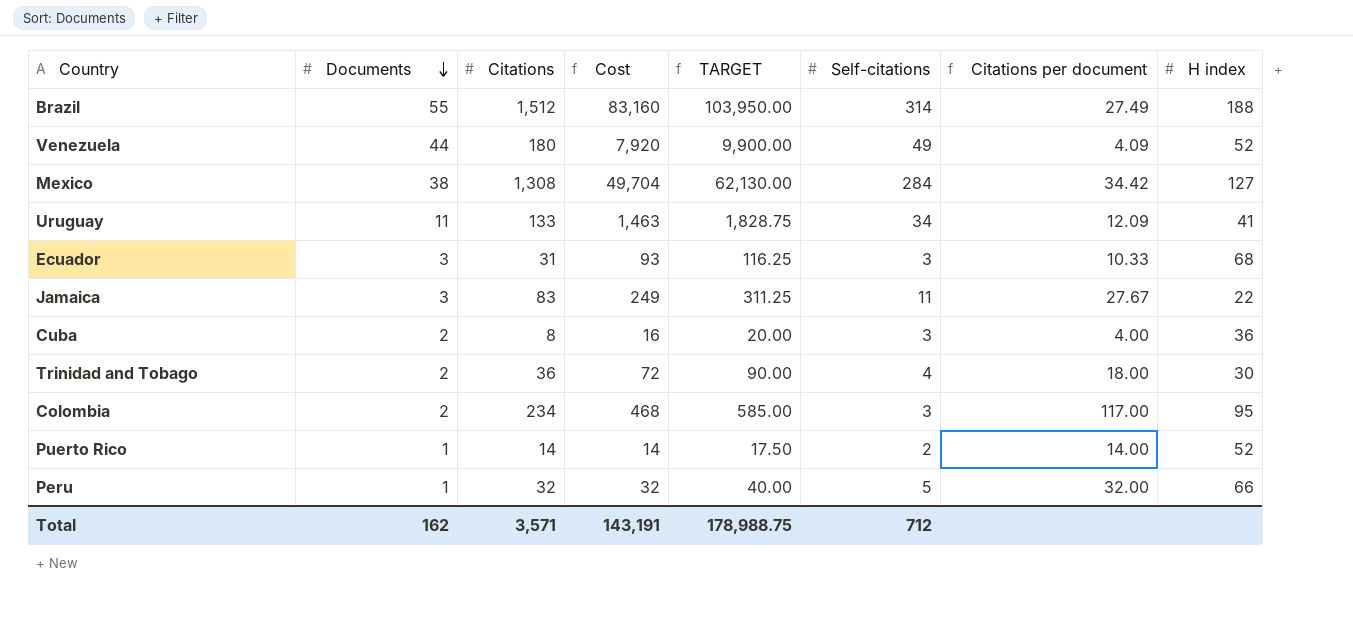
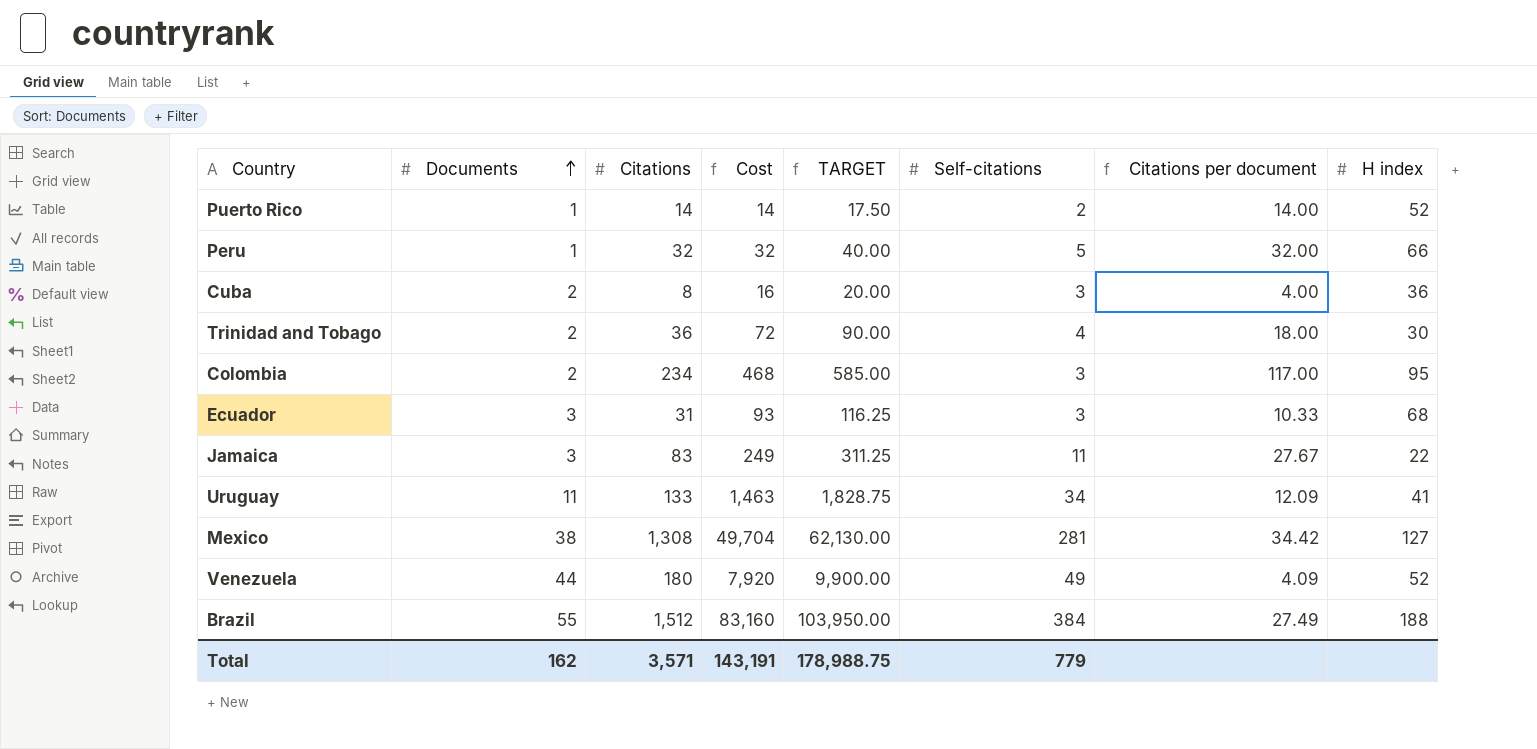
row order: Documents descending -> Documents ascending
Mexico | Self-citations: 284 -> 281
Brazil | Self-citations: 314 -> 384
Total | Self-citations: 712 -> 779

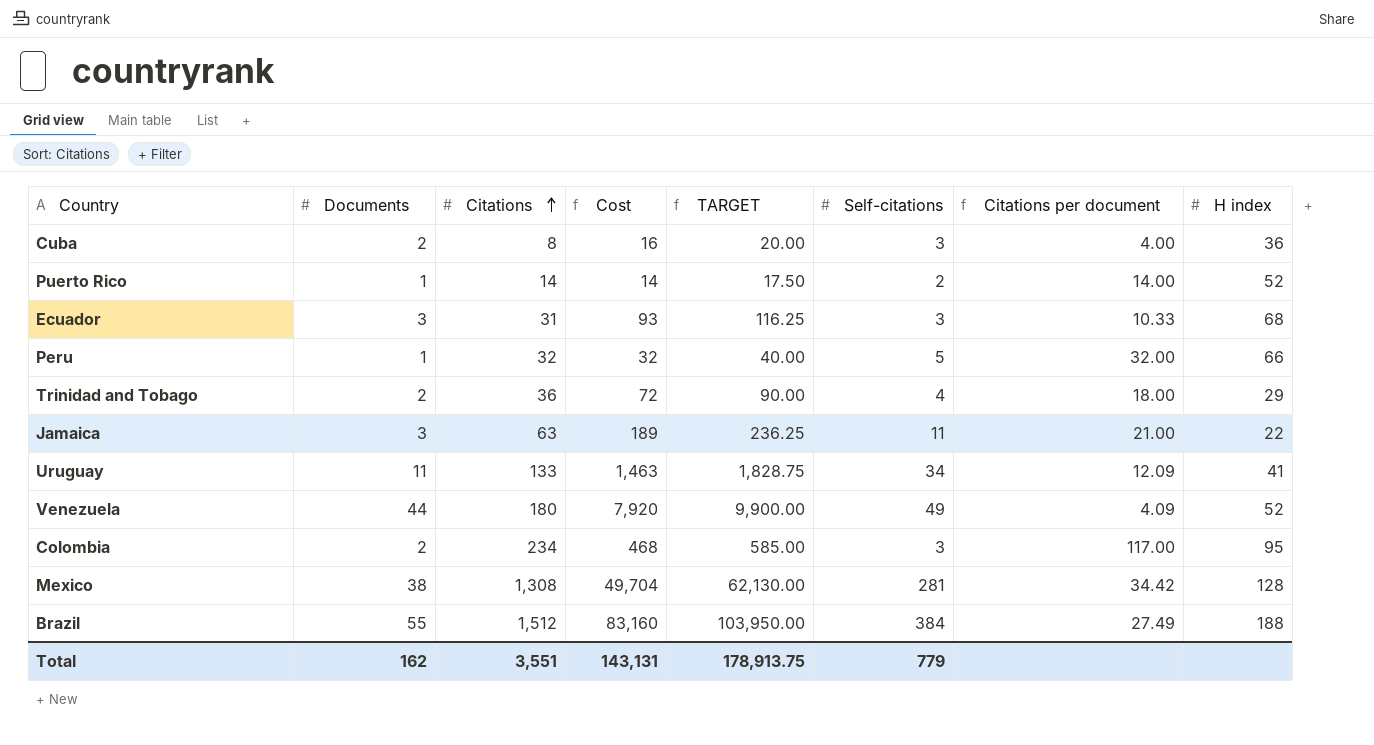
row order: Documents ascending -> Citations ascending
Trinidad and Tobago | H index: 30 -> 29
Jamaica | Citations: 83 -> 63
Jamaica | Cost: 249 -> 189
Jamaica | TARGET: 311.25 -> 236.25
Jamaica | Citations per document: 27.67 -> 21.00
Mexico | H index: 127 -> 128
Total | Citations: 3,571 -> 3,551
Total | Cost: 143,191 -> 143,131
Total | TARGET: 178,988.75 -> 178,913.75

